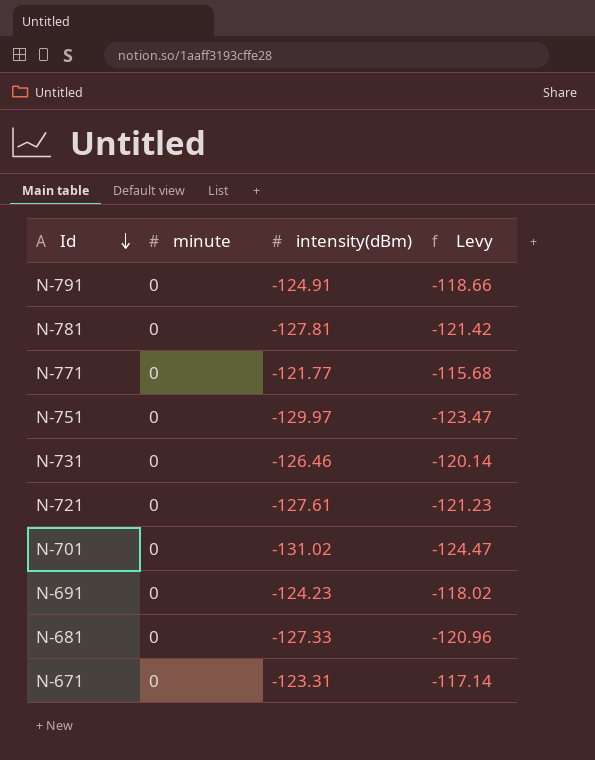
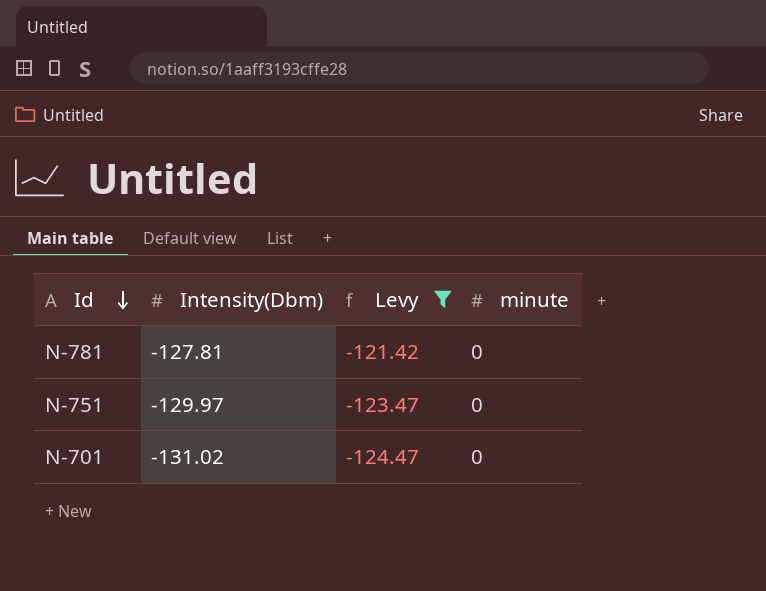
filter: none -> Levy <= -121.42
column name: intensity(dBm) -> Intensity(Dbm)
column minute | position: 2 -> 4

